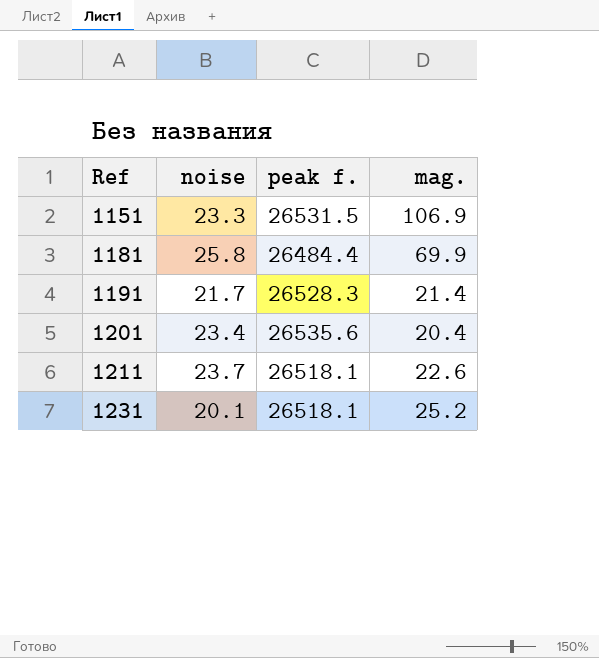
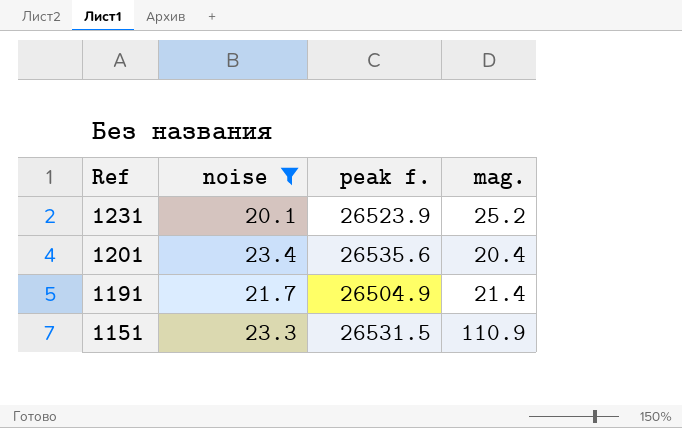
filter: none -> noise <= 23.4
row order: Ref ascending -> Ref descending
1231 | peak f.: 26518.1 -> 26523.9
1191 | peak f.: 26528.3 -> 26504.9
1151 | mag.: 106.9 -> 110.9

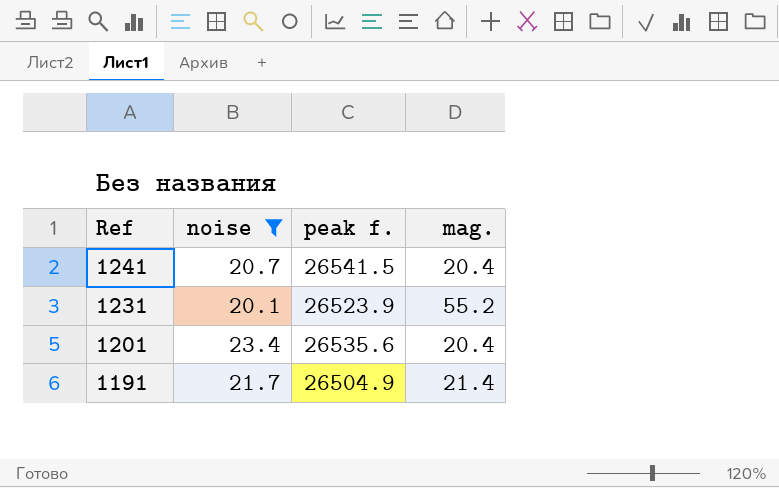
row 1151: 23.3 | 26531.5 | 110.9 -> none
row 1241: none -> 20.7 | 26541.5 | 20.4
1231 | mag.: 25.2 -> 55.2

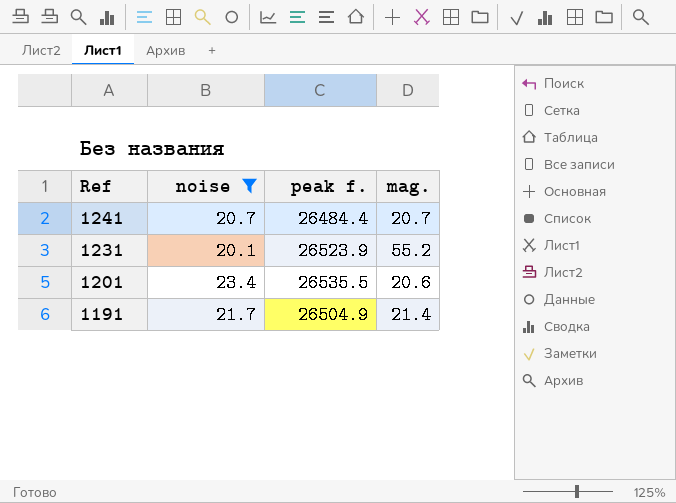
1241 | peak f.: 26541.5 -> 26484.4
1241 | mag.: 20.4 -> 20.7
1201 | peak f.: 26535.6 -> 26535.5
1201 | mag.: 20.4 -> 20.6

